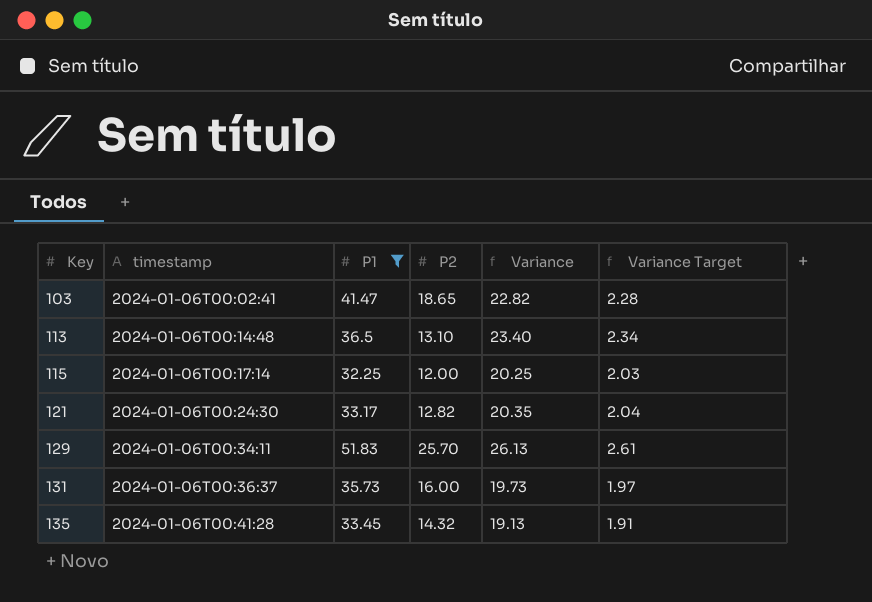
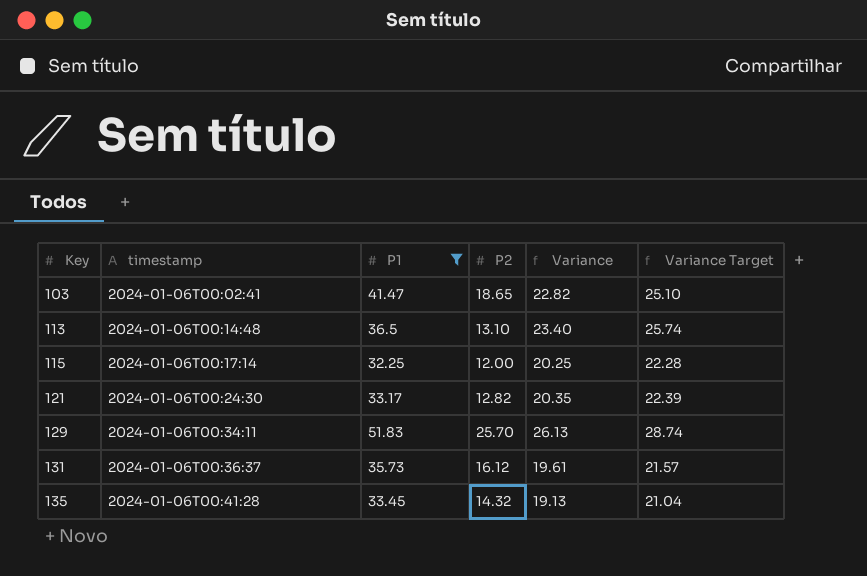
column Variance Target | formula: [Variance] * 0.1 -> [Variance] * 1.1
131 | P2: 16.00 -> 16.12
131 | Variance: 19.73 -> 19.61

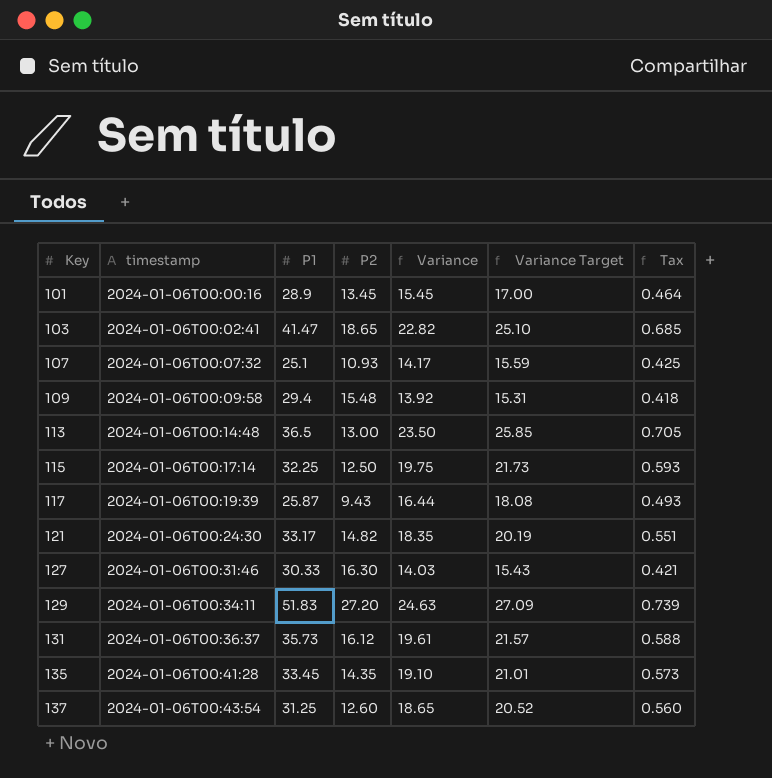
filter: P1 >= 32.25 -> none
column Tax | formula: none -> [Variance] * 0.03
113 | P2: 13.10 -> 13.00
113 | Variance: 23.40 -> 23.50
113 | Variance Target: 25.74 -> 25.85
115 | P2: 12.00 -> 12.50
115 | Variance: 20.25 -> 19.75
115 | Variance Target: 22.28 -> 21.73
121 | P2: 12.82 -> 14.82
121 | Variance: 20.35 -> 18.35
121 | Variance Target: 22.39 -> 20.19
129 | P2: 25.70 -> 27.20
129 | Variance: 26.13 -> 24.63
129 | Variance Target: 28.74 -> 27.09
135 | P2: 14.32 -> 14.35
135 | Variance: 19.13 -> 19.10
135 | Variance Target: 21.04 -> 21.01

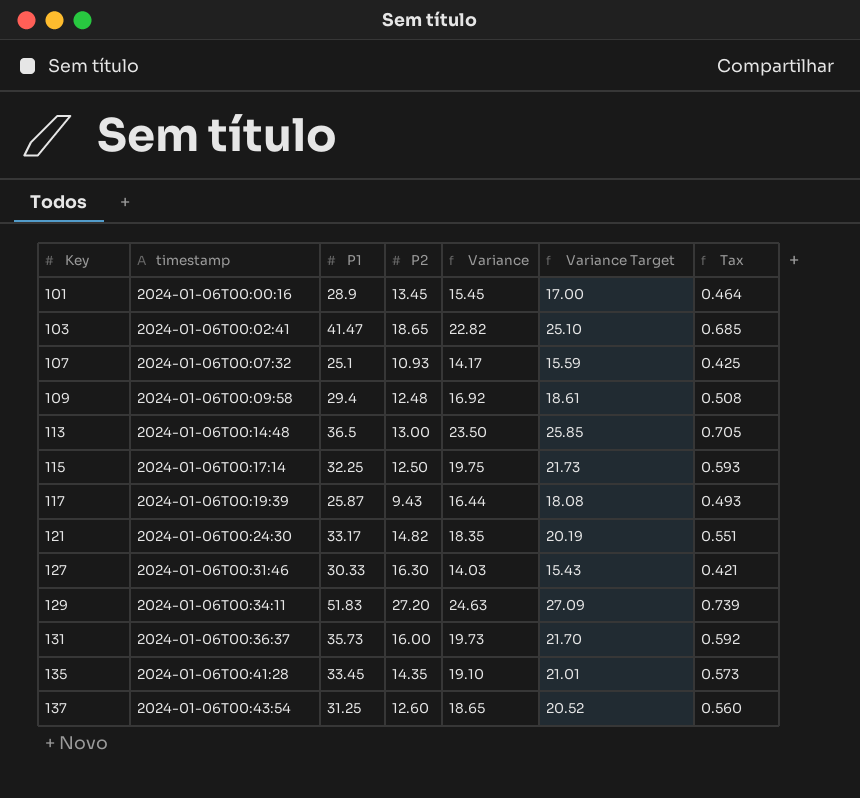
109 | P2: 15.48 -> 12.48
109 | Variance: 13.92 -> 16.92
109 | Variance Target: 15.31 -> 18.61
109 | Tax: 0.418 -> 0.508
131 | P2: 16.12 -> 16.00
131 | Variance: 19.61 -> 19.73
131 | Variance Target: 21.57 -> 21.70
131 | Tax: 0.588 -> 0.592

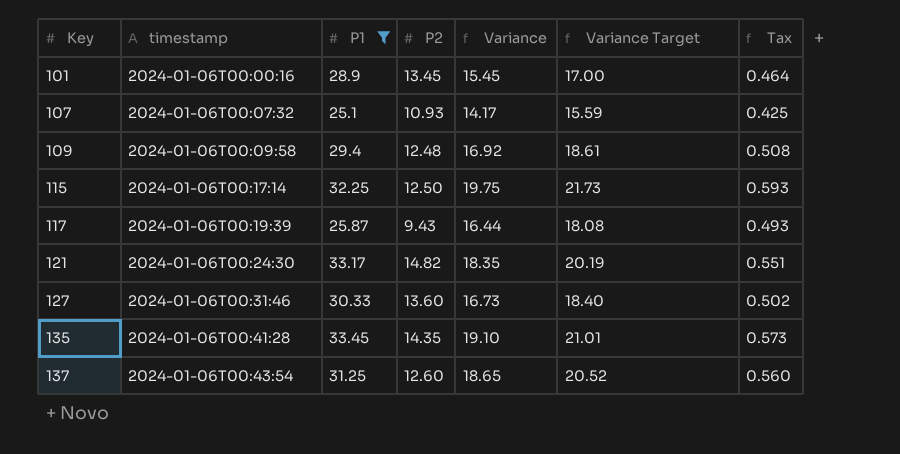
filter: none -> P1 <= 33.45
127 | P2: 16.30 -> 13.60
127 | Variance: 14.03 -> 16.73
127 | Variance Target: 15.43 -> 18.40
127 | Tax: 0.421 -> 0.502

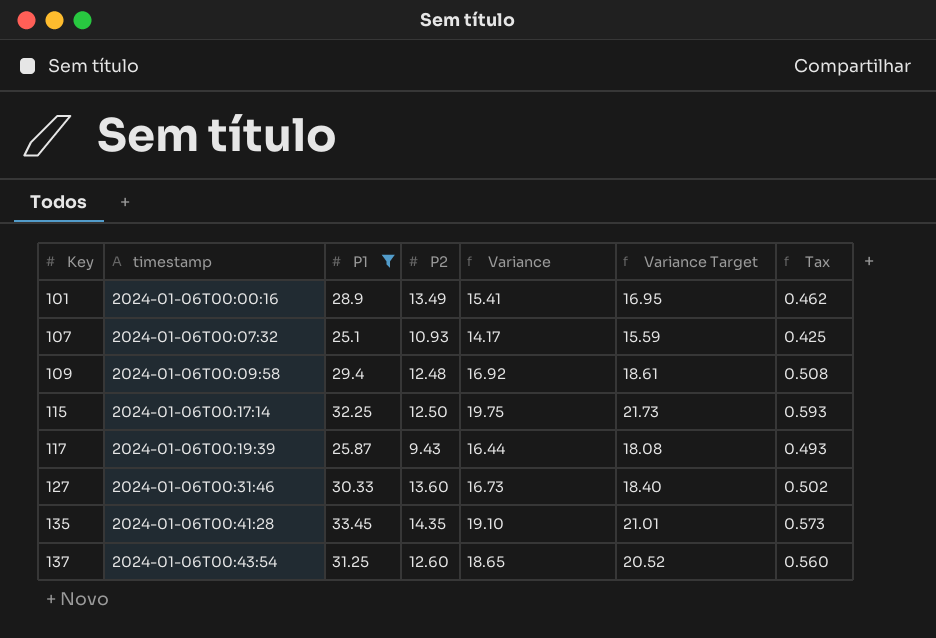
row 121: 2024-01-06T00:24:30 | 33.17 | 14.82 | 18.35 | 20.19 | 0.551 -> none
101 | P2: 13.45 -> 13.49
101 | Variance: 15.45 -> 15.41
101 | Variance Target: 17.00 -> 16.95
101 | Tax: 0.464 -> 0.462

